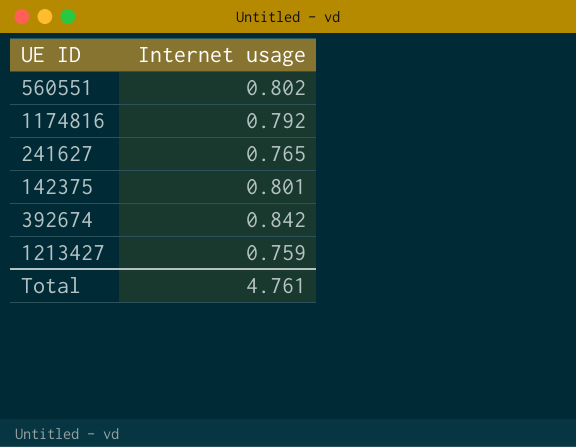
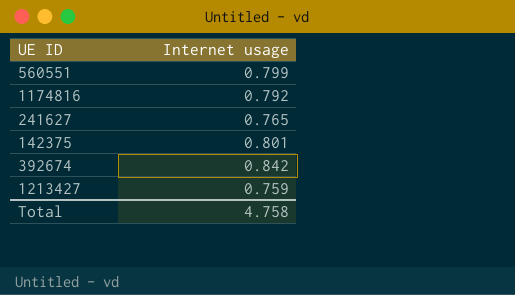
560551 | Internet usage: 0.802 -> 0.799
Total | Internet usage: 4.761 -> 4.758

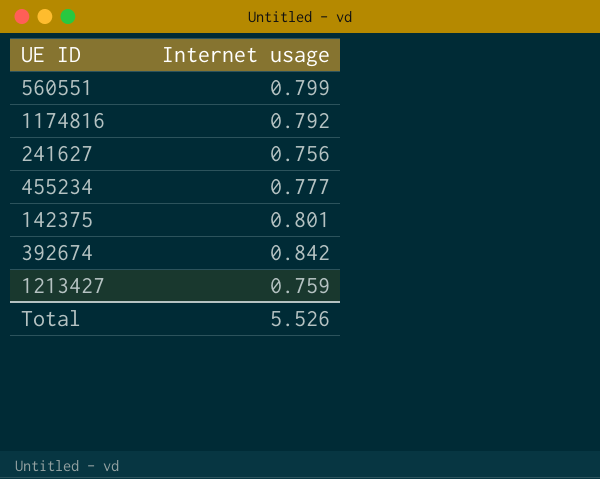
241627 | Internet usage: 0.765 -> 0.756
row 455234: none -> 0.777
Total | Internet usage: 4.758 -> 5.526

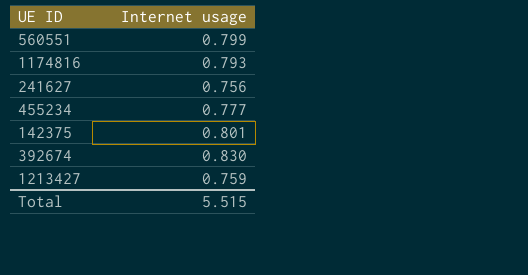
1174816 | Internet usage: 0.792 -> 0.793
392674 | Internet usage: 0.842 -> 0.830
Total | Internet usage: 5.526 -> 5.515

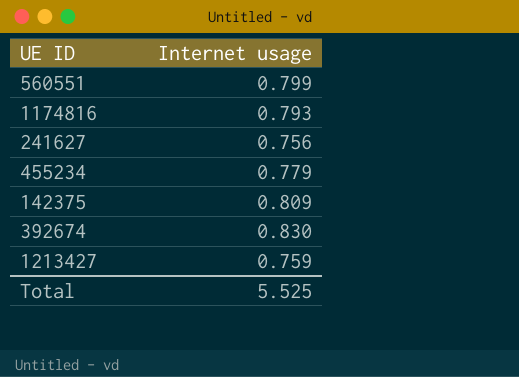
455234 | Internet usage: 0.777 -> 0.779
142375 | Internet usage: 0.801 -> 0.809
Total | Internet usage: 5.515 -> 5.525

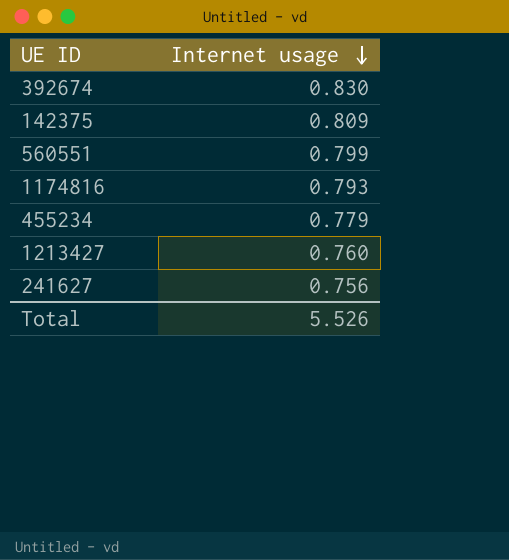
row order: none -> Internet usage descending
1213427 | Internet usage: 0.759 -> 0.760
Total | Internet usage: 5.525 -> 5.526

